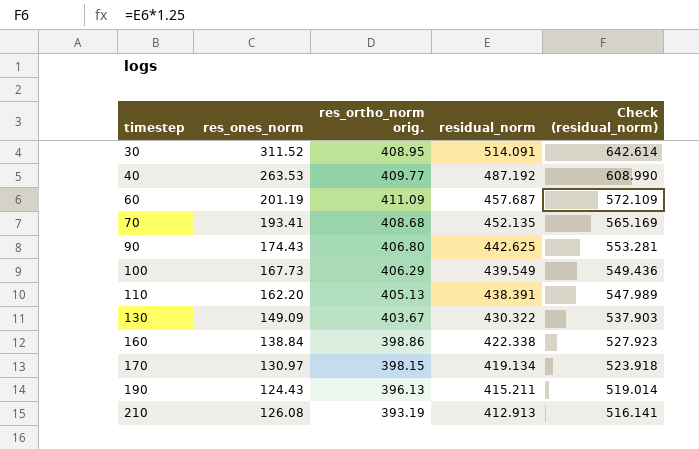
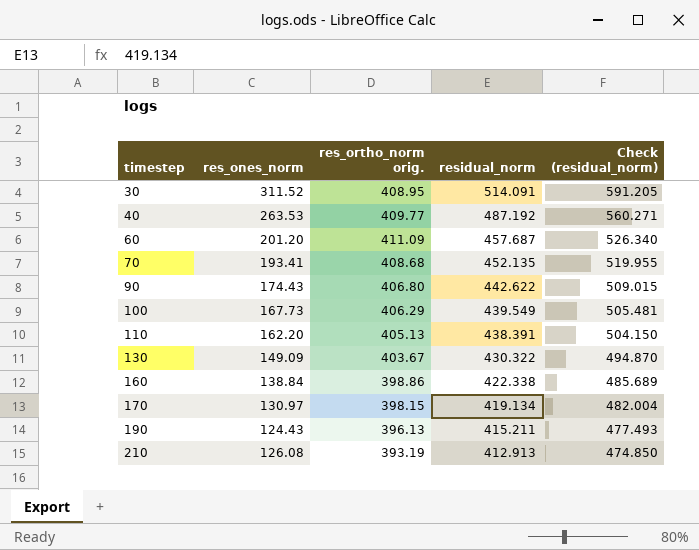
column Check (residual_norm) | formula: [residual_norm] * 1.25 -> [residual_norm] * 1.15
60 | res_ones_norm: 201.19 -> 201.20
90 | residual_norm: 442.625 -> 442.622

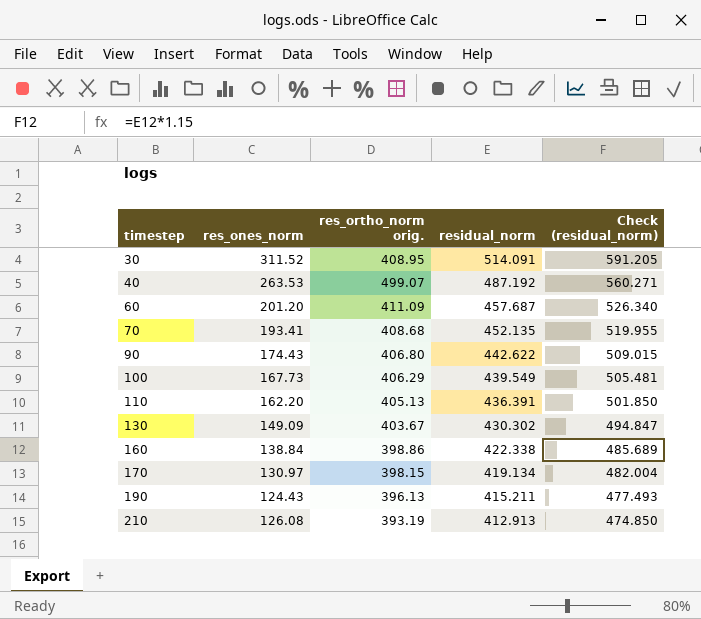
40 | res_ortho_norm orig.: 409.77 -> 499.07
110 | residual_norm: 438.391 -> 436.391
110 | Check (residual_norm): 504.150 -> 501.850
130 | residual_norm: 430.322 -> 430.302
130 | Check (residual_norm): 494.870 -> 494.847

